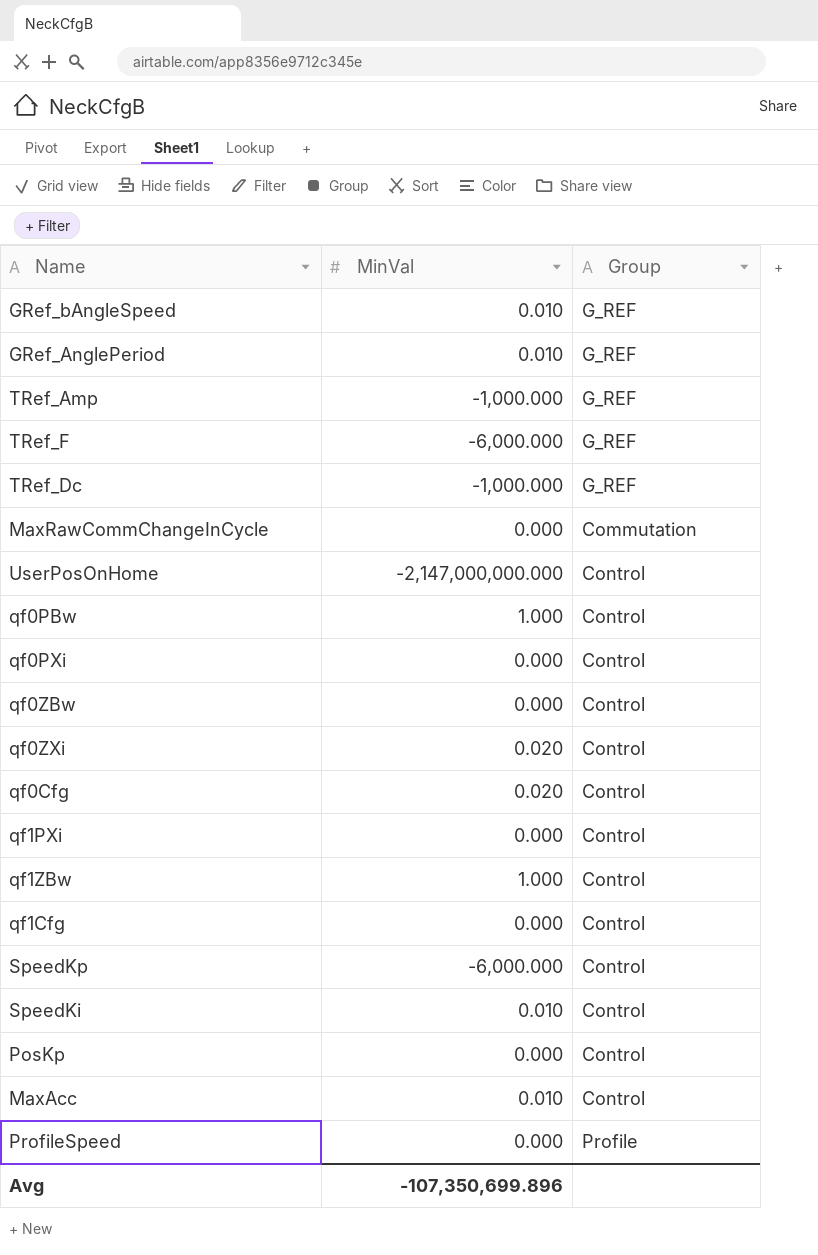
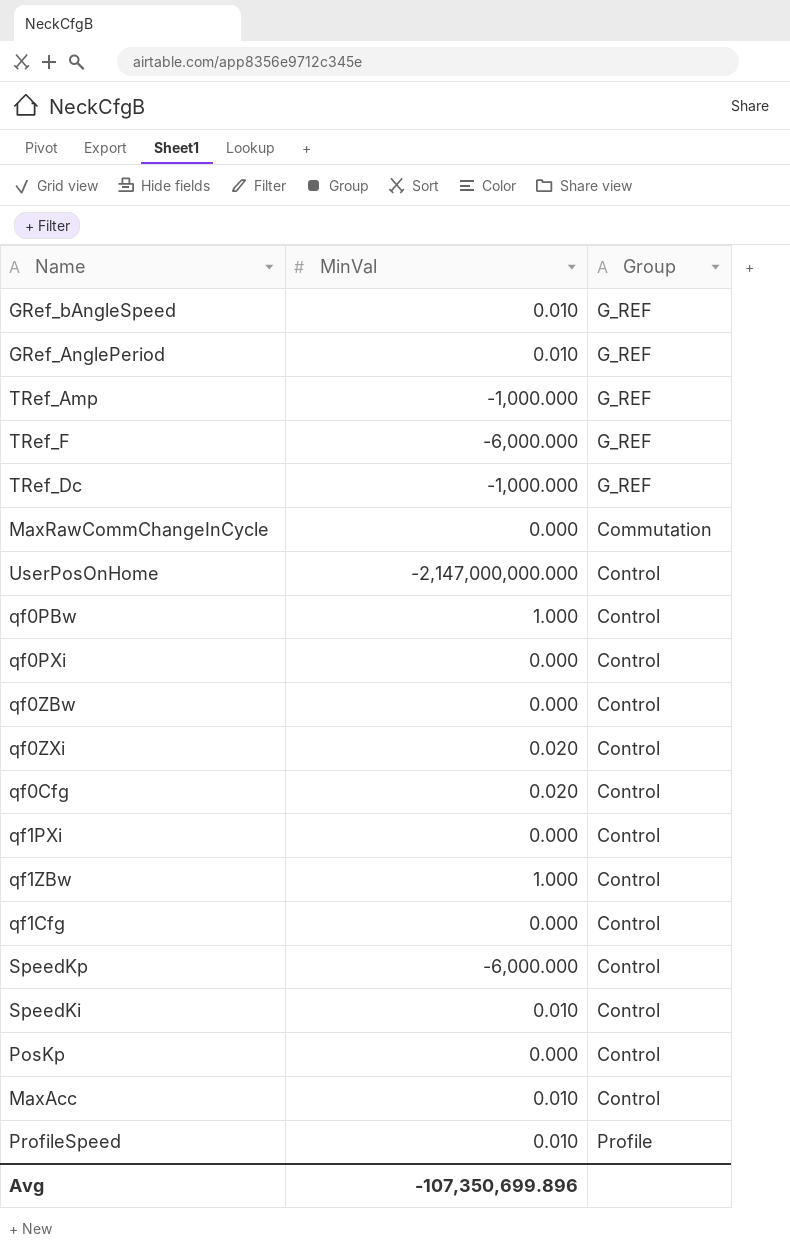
ProfileSpeed | MinVal: 0.000 -> 0.010

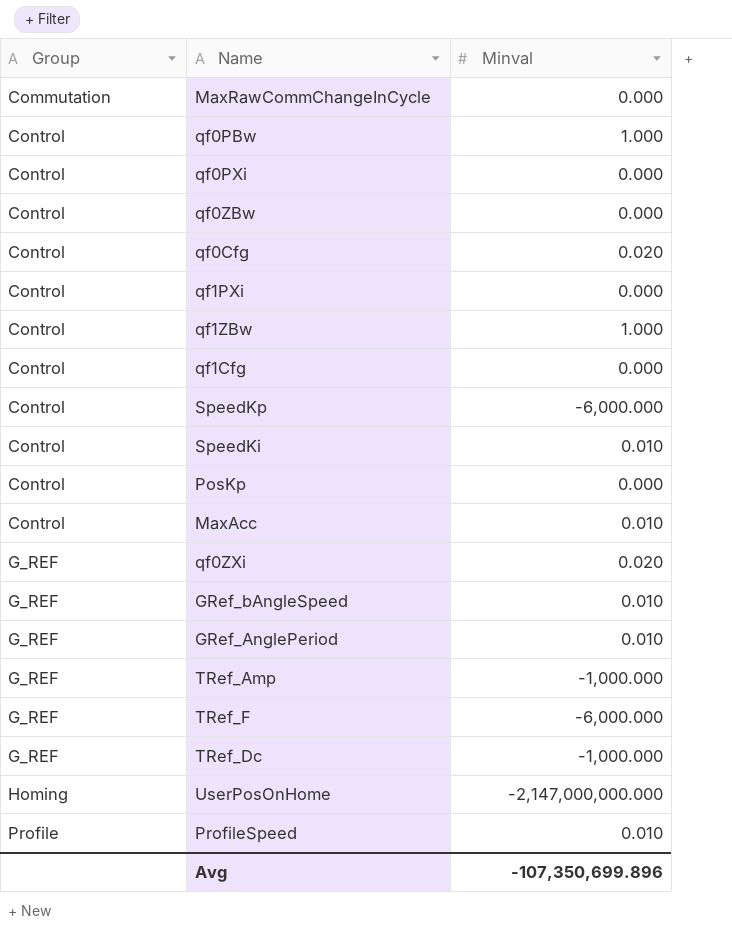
row order: none -> Group ascending
column Group | position: 3 -> 1
column name: MinVal -> Minval
qf0ZXi | Group: Control -> G_REF
UserPosOnHome | Group: Control -> Homing

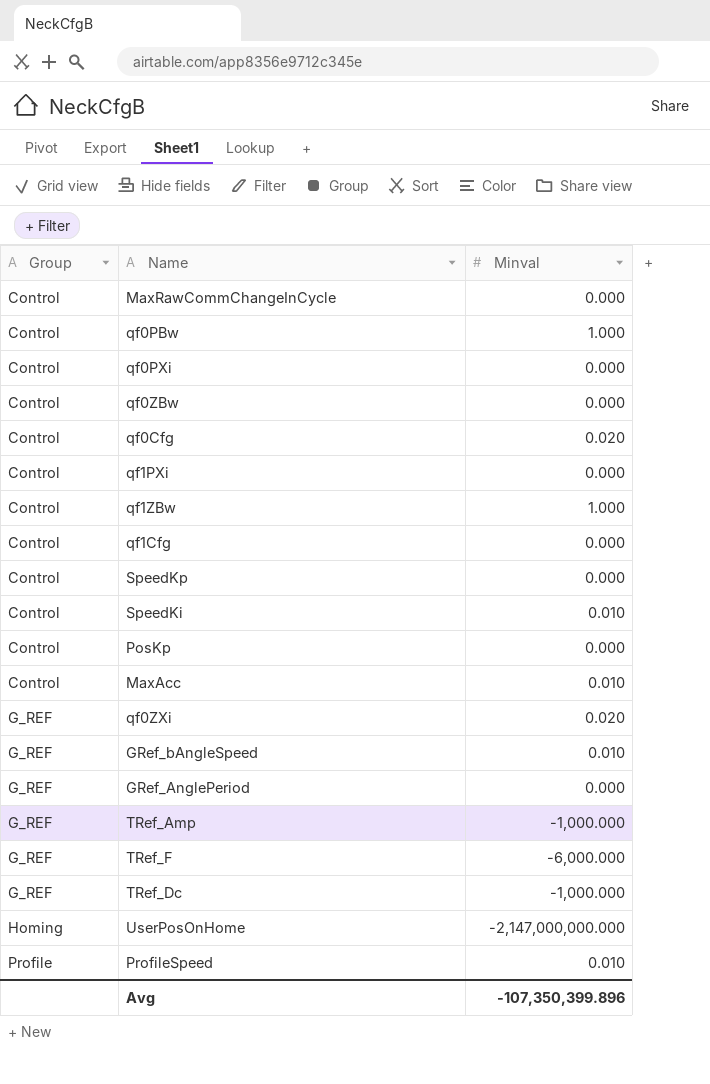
MaxRawCommChangeInCycle | Group: Commutation -> Control
SpeedKp | Minval: -6,000.000 -> 0.000
GRef_AnglePeriod | Minval: 0.010 -> 0.000
Avg | Minval: -107,350,699.896 -> -107,350,399.896

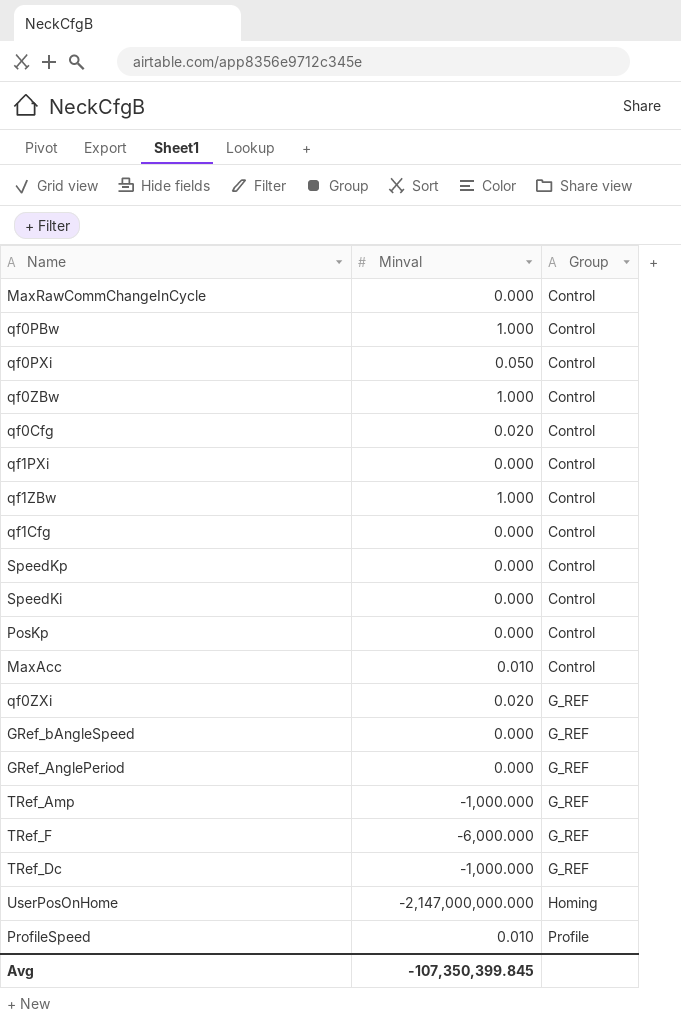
column Group | position: 1 -> 3
qf0PXi | Minval: 0.000 -> 0.050
qf0ZBw | Minval: 0.000 -> 1.000
SpeedKi | Minval: 0.010 -> 0.000
GRef_bAngleSpeed | Minval: 0.010 -> 0.000
Avg | Minval: -107,350,399.896 -> -107,350,399.845

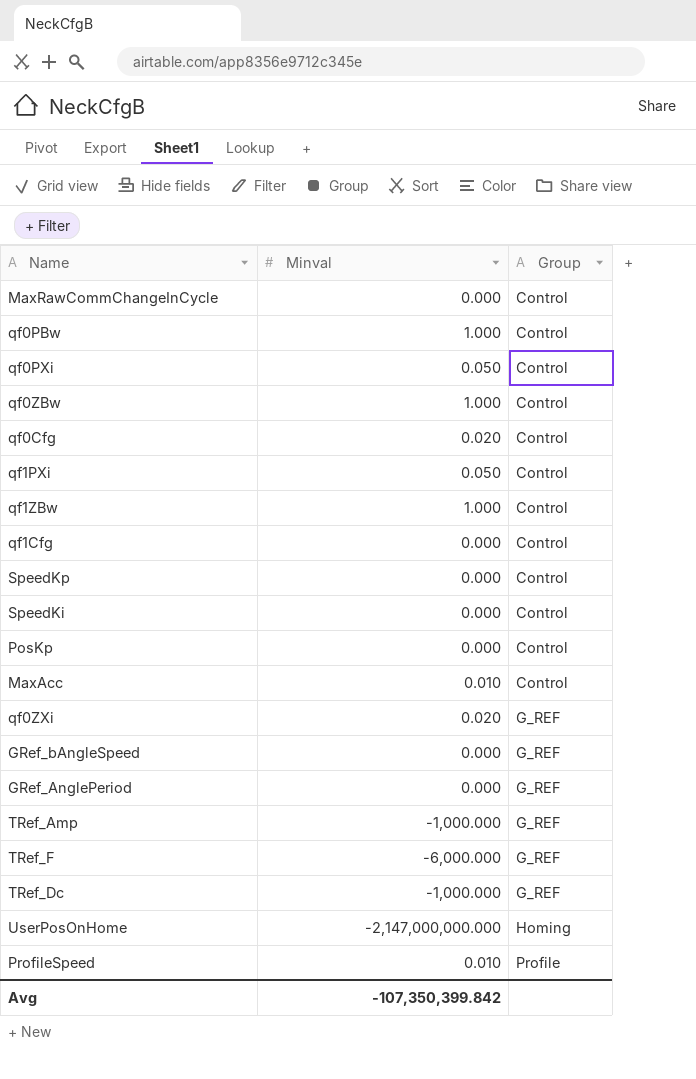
qf1PXi | Minval: 0.000 -> 0.050
Avg | Minval: -107,350,399.845 -> -107,350,399.842

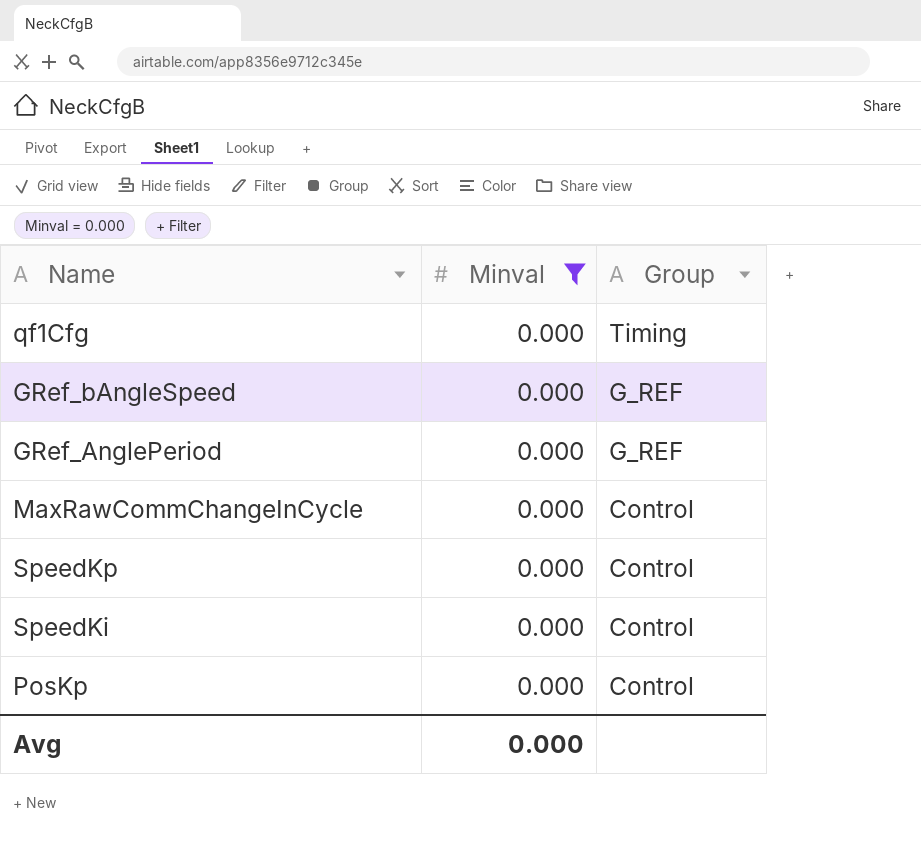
filter: none -> Minval = 0.000
row order: Group ascending -> Group descending
qf1Cfg | Group: Control -> Timing
Avg | Minval: -107,350,399.842 -> 0.000

